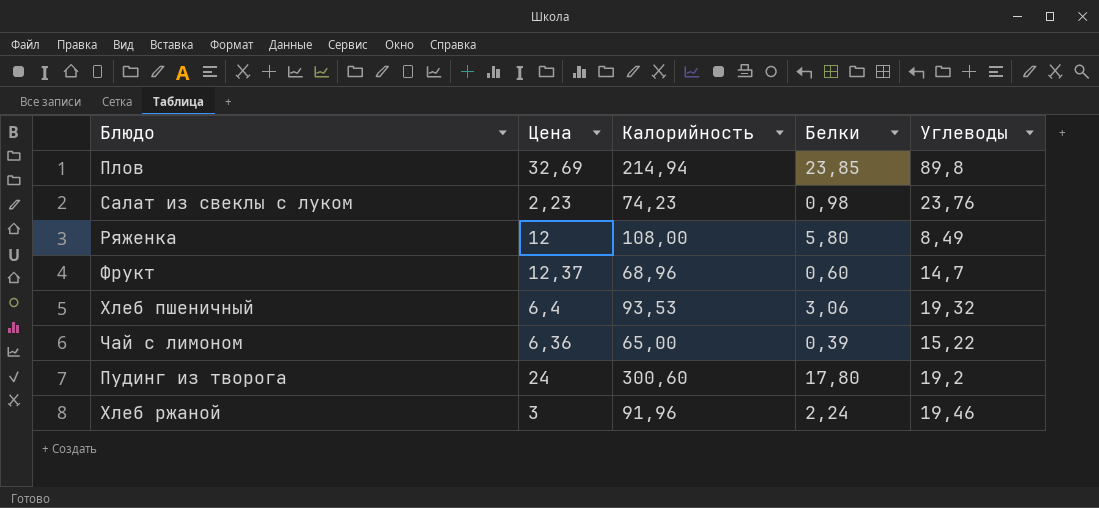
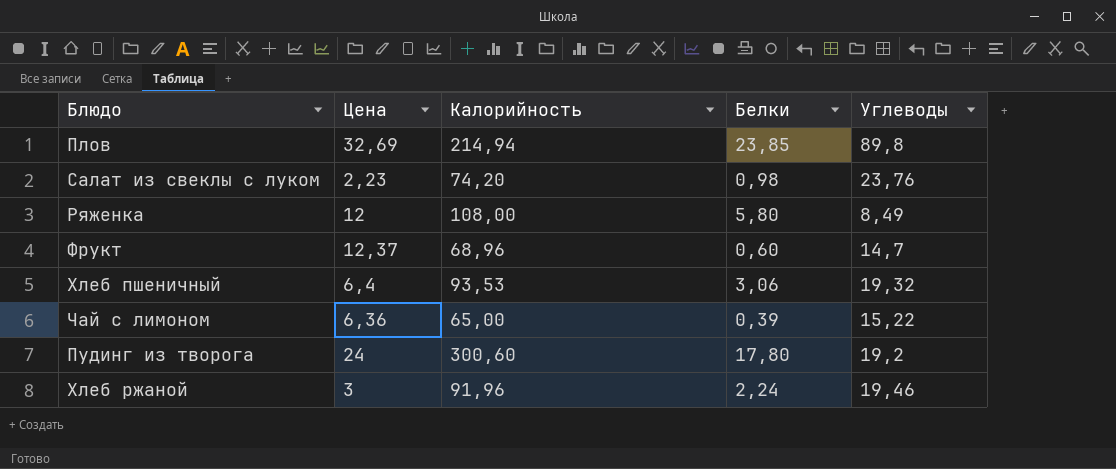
Салат из свеклы с луком | Калорийность: 74,23 -> 74,20

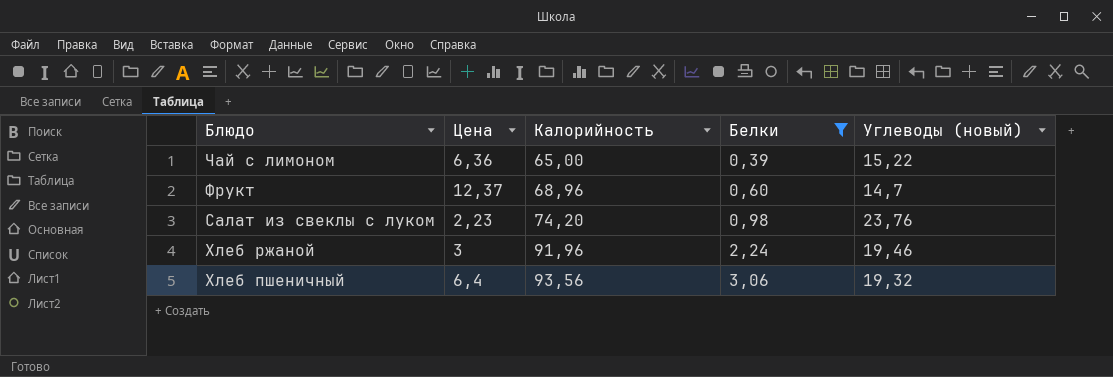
filter: none -> Белки <= 3,06
row order: none -> Калорийность ascending
column name: Углеводы -> Углеводы (новый)
Хлеб пшеничный | Калорийность: 93,53 -> 93,56

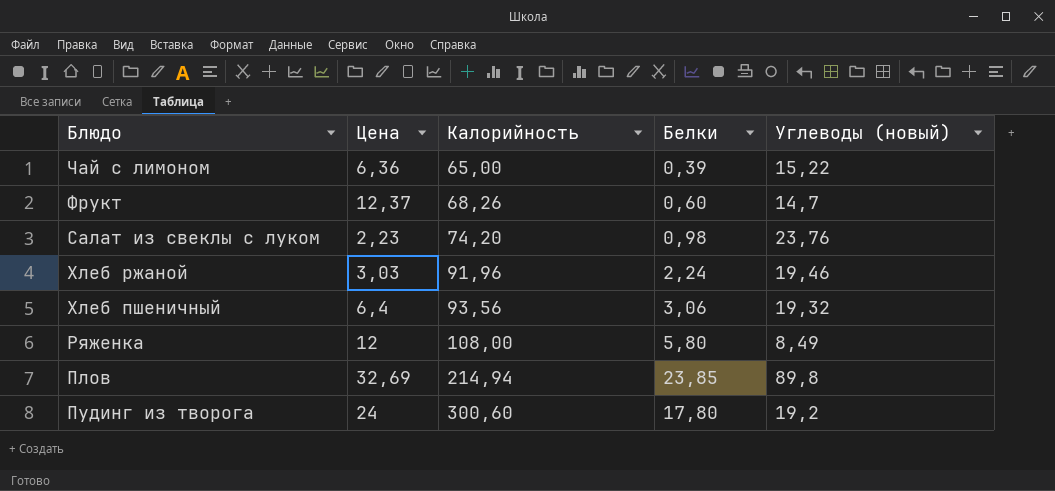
filter: Белки <= 3,06 -> none
Фрукт | Калорийность: 68,96 -> 68,26
Хлеб ржаной | Цена: 3 -> 3,03

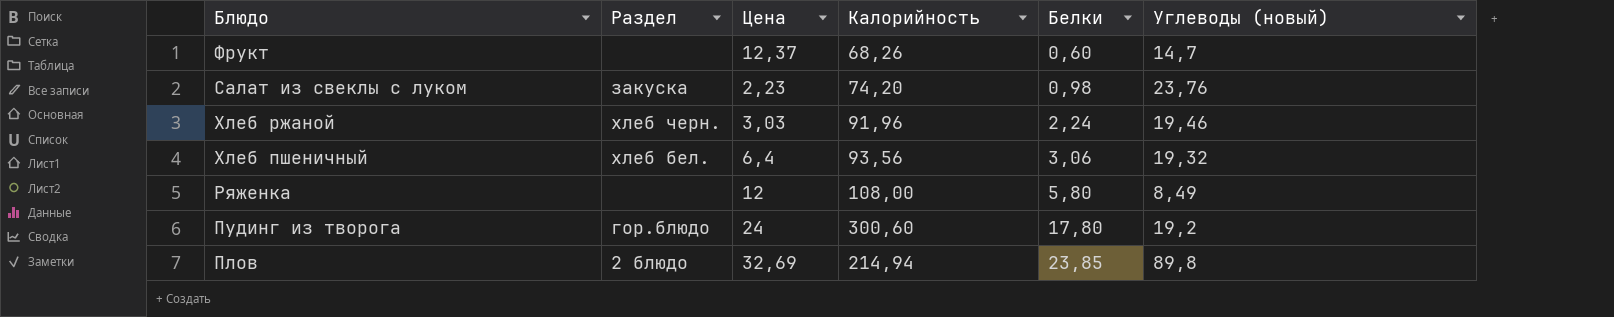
row order: Калорийность ascending -> Белки ascending
column Раздел | position: none -> 2
row Чай с лимоном: 6,36 | 65,00 | 0,39 | 15,22 -> none

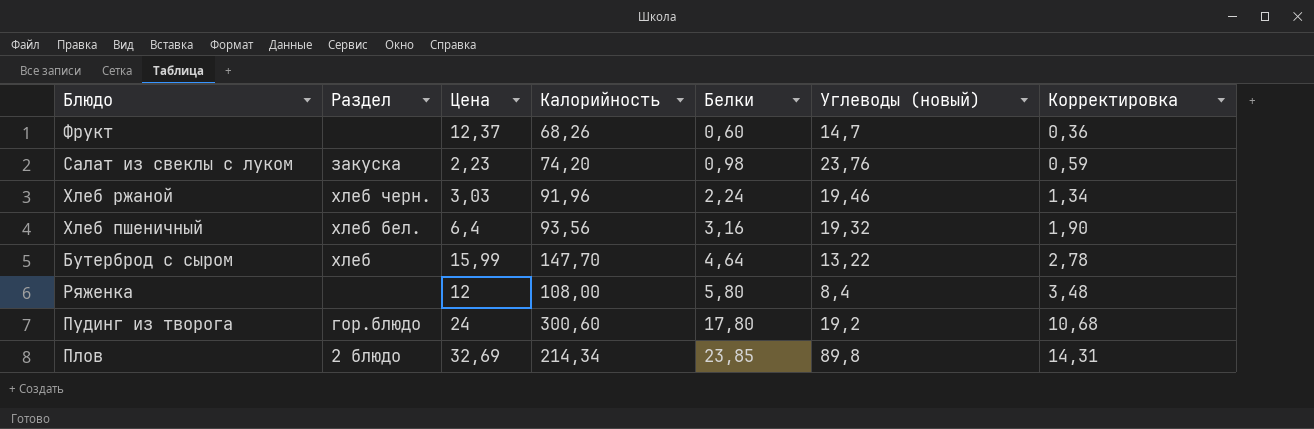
column Корректировка | formula: none -> [Белки] * 0,6
Хлеб пшеничный | Белки: 3,06 -> 3,16
row Бутерброд с сыром: none -> хлеб | 15,99 | 147,70 | 4,64 | 13,22 | 2,78
Ряженка | Углеводы (новый): 8,49 -> 8,4
Плов | Калорийность: 214,94 -> 214,34

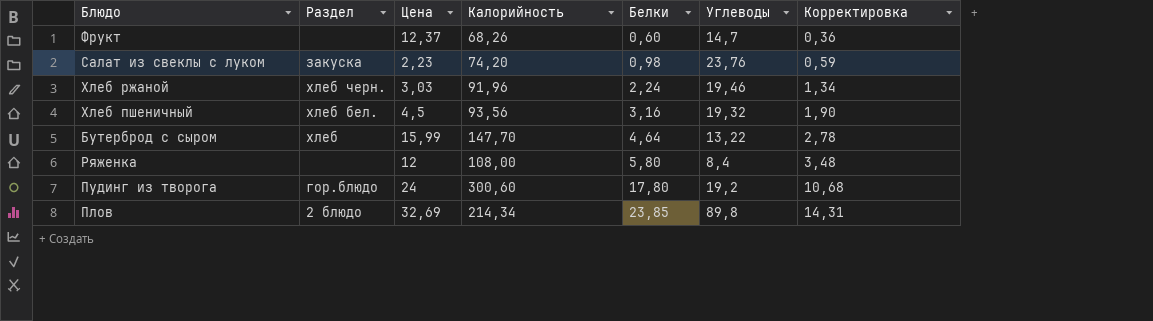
column name: Углеводы (новый) -> Углеводы
Хлеб пшеничный | Цена: 6,4 -> 4,5

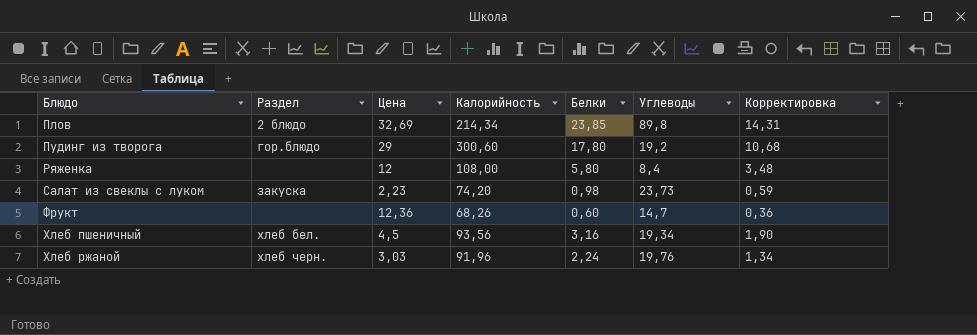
row order: Белки ascending -> Блюдо ascending
row Бутерброд с сыром: хлеб | 15,99 | 147,70 | 4,64 | 13,22 | 2,78 -> none
Пудинг из творога | Цена: 24 -> 29
Салат из свеклы с луком | Углеводы: 23,76 -> 23,73
Фрукт | Цена: 12,37 -> 12,36
Хлеб пшеничный | Углеводы: 19,32 -> 19,34
Хлеб ржаной | Углеводы: 19,46 -> 19,76

